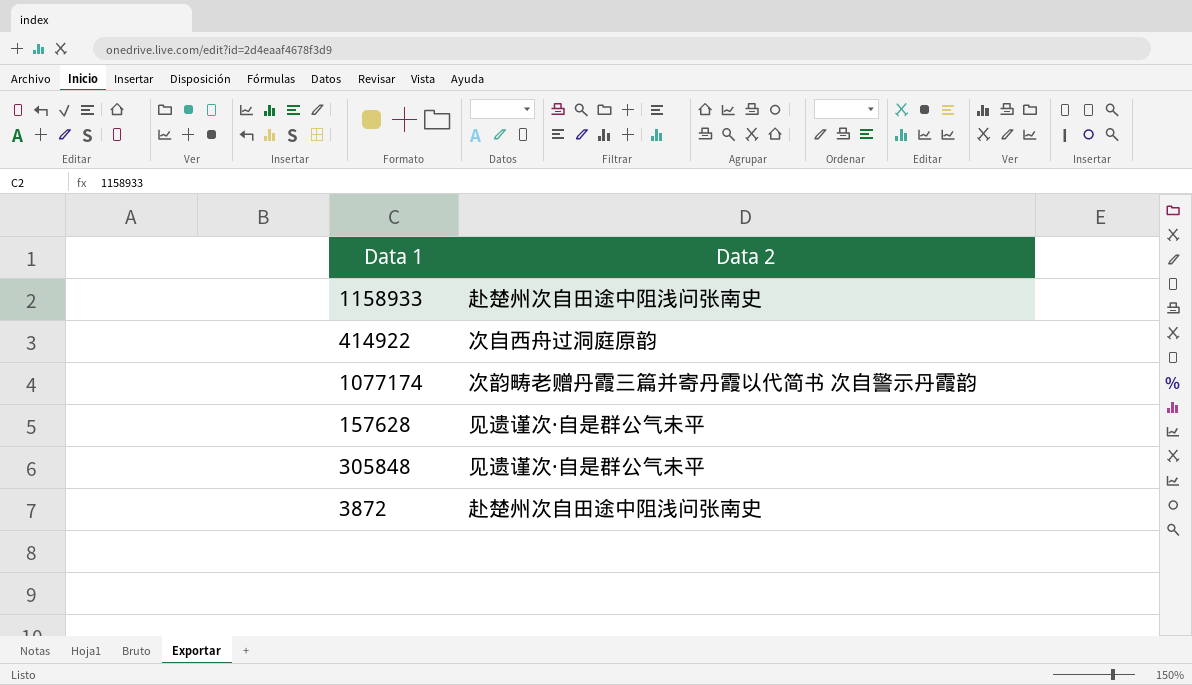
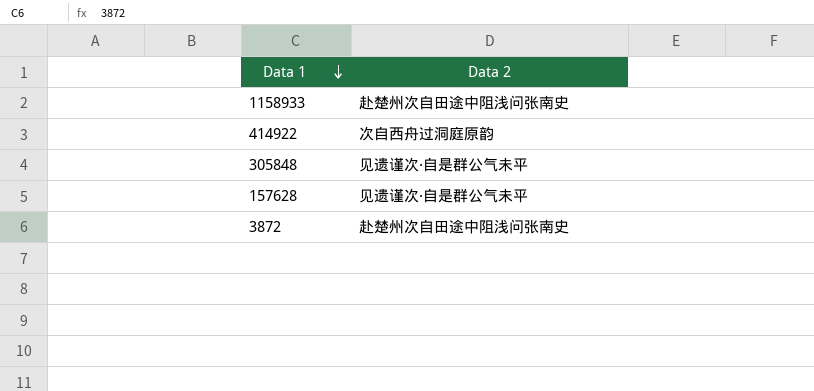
row order: none -> Data 1 descending
row 1077174: 次韵畴老赠丹霞三篇并寄丹霞以代简书 次自警示丹霞韵 -> none

